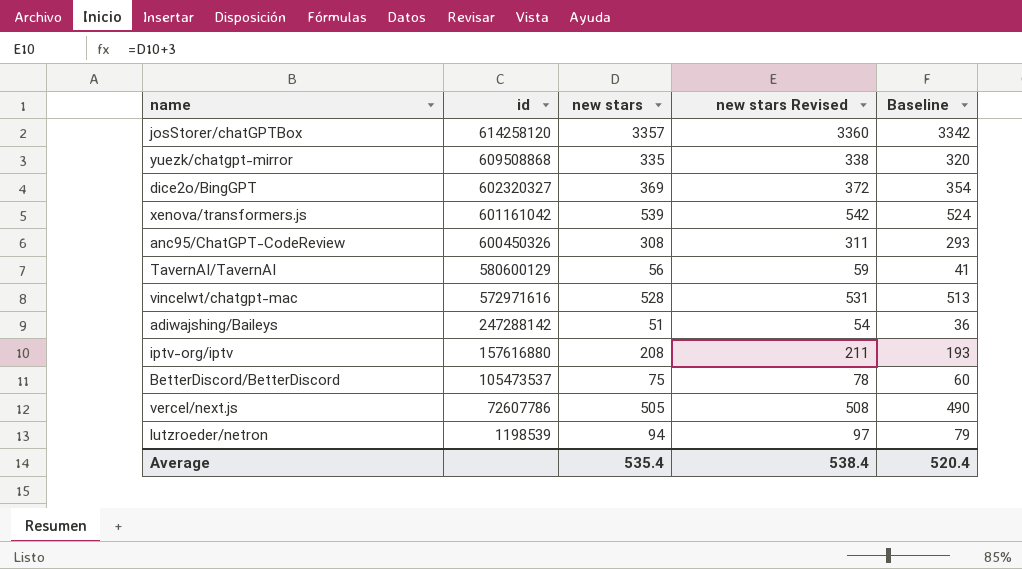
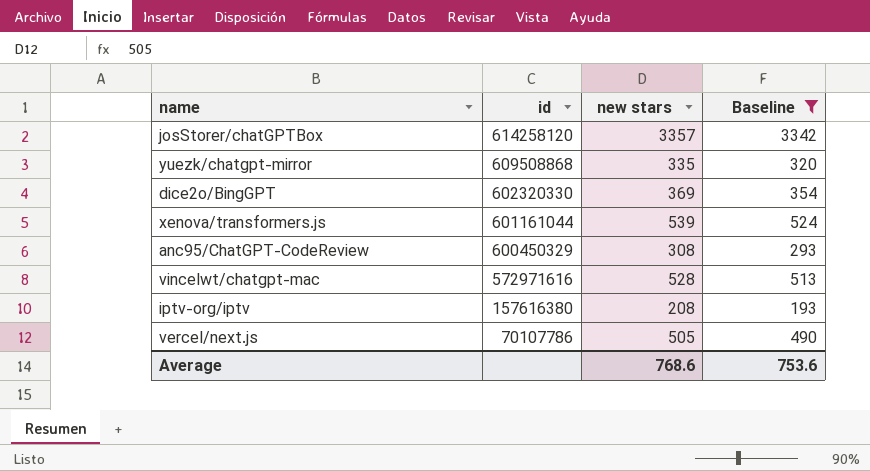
filter: none -> Baseline >= 193
column new stars Revised | formula: [new stars] + 3 -> none
dice2o/BingGPT | id: 602320327 -> 602320330
xenova/transformers.js | id: 601161042 -> 601161044
anc95/ChatGPT-CodeReview | id: 600450326 -> 600450329
iptv-org/iptv | id: 157616880 -> 157616380
vercel/next.js | id: 72607786 -> 70107786
Average | new stars: 535.4 -> 768.6
Average | Baseline: 520.4 -> 753.6

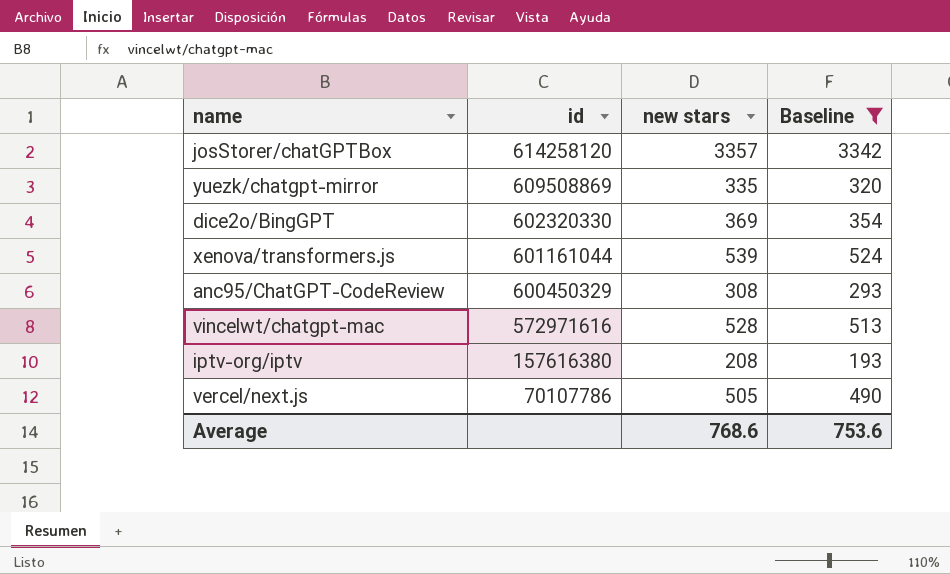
yuezk/chatgpt-mirror | id: 609508868 -> 609508869

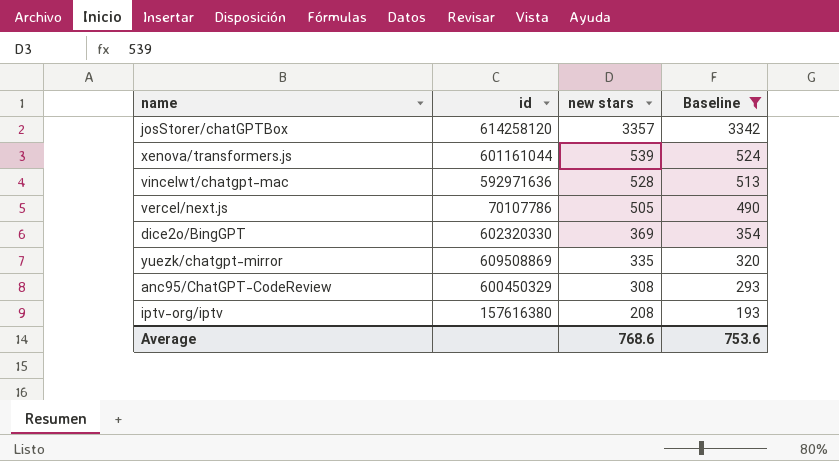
row order: id descending -> new stars descending
vincelwt/chatgpt-mac | id: 572971616 -> 592971636

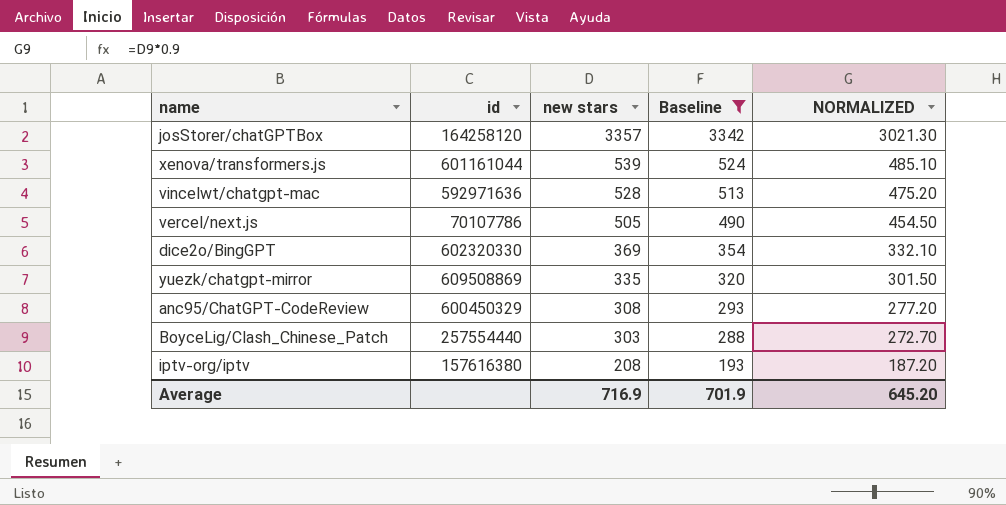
column NORMALIZED | formula: none -> [new stars] * 0.9
josStorer/chatGPTBox | id: 614258120 -> 164258120
row BoyceLig/Clash_Chinese_Patch: none -> 257554440 | 303 | 288 | 272.70
Average | new stars: 768.6 -> 716.9
Average | Baseline: 753.6 -> 701.9

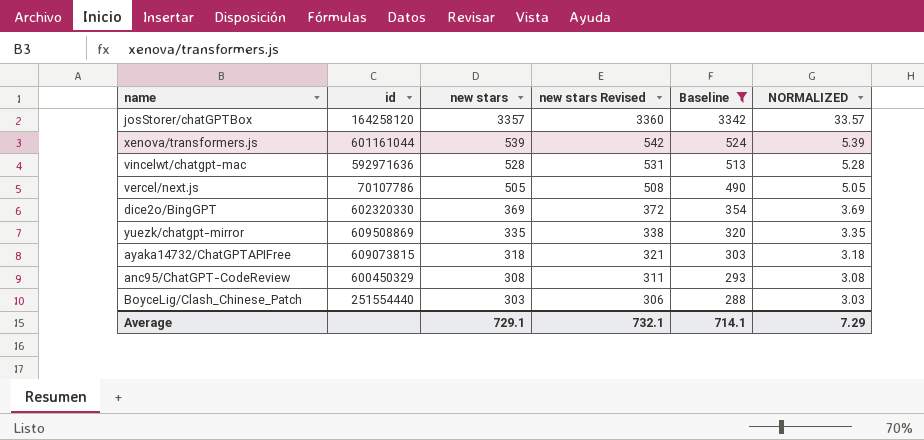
column new stars Revised | formula: none -> [new stars] + 3
column NORMALIZED | formula: [new stars] * 0.9 -> [new stars] * 0.01
row iptv-org/iptv: 157616380 | 208 | 193 | 187.20 -> none
row ayaka14732/ChatGPTAPIFree: none -> 609073815 | 318 | 321 | 303 | 3.18
BoyceLig/Clash_Chinese_Patch | id: 257554440 -> 251554440
Average | new stars: 716.9 -> 729.1
Average | Baseline: 701.9 -> 714.1
Average | NORMALIZED: 645.20 -> 7.29

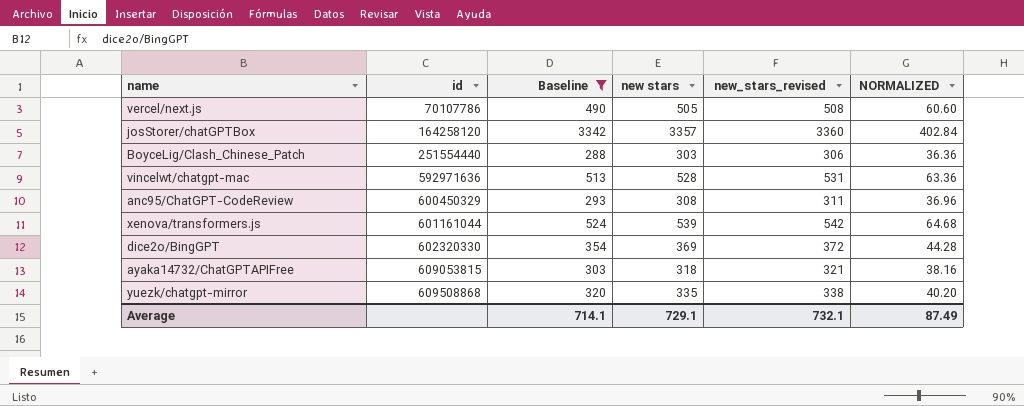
row order: new stars descending -> id ascending
column Baseline | position: 5 -> 3
column name: new stars Revised -> new_stars_revised
column NORMALIZED | formula: [new stars] * 0.01 -> [new stars] * 0.12
ayaka14732/ChatGPTAPIFree | id: 609073815 -> 609053815
yuezk/chatgpt-mirror | id: 609508869 -> 609508868
Average | NORMALIZED: 7.29 -> 87.49

